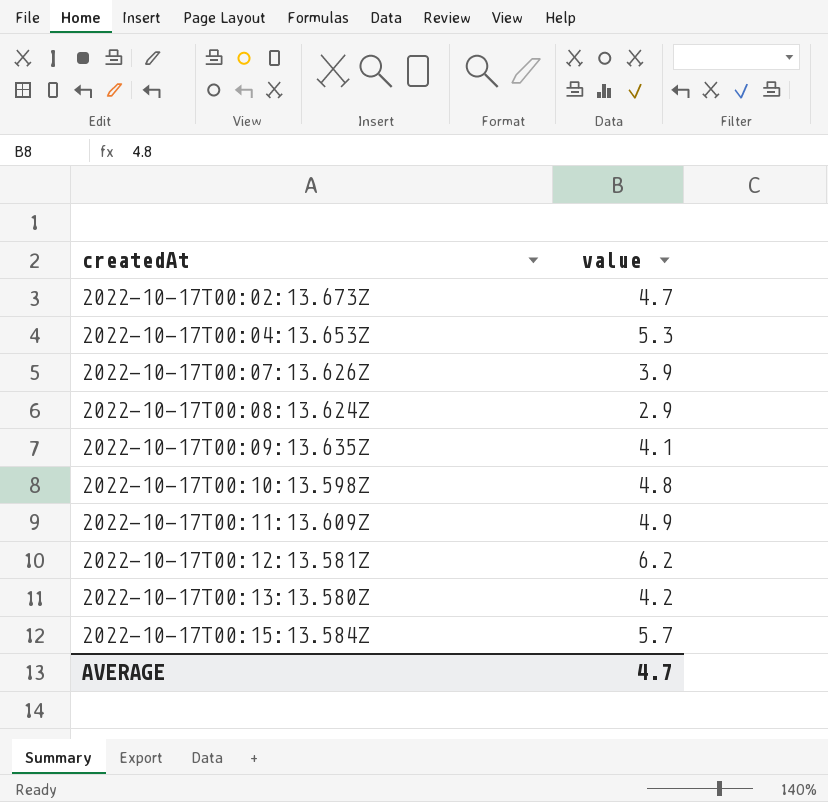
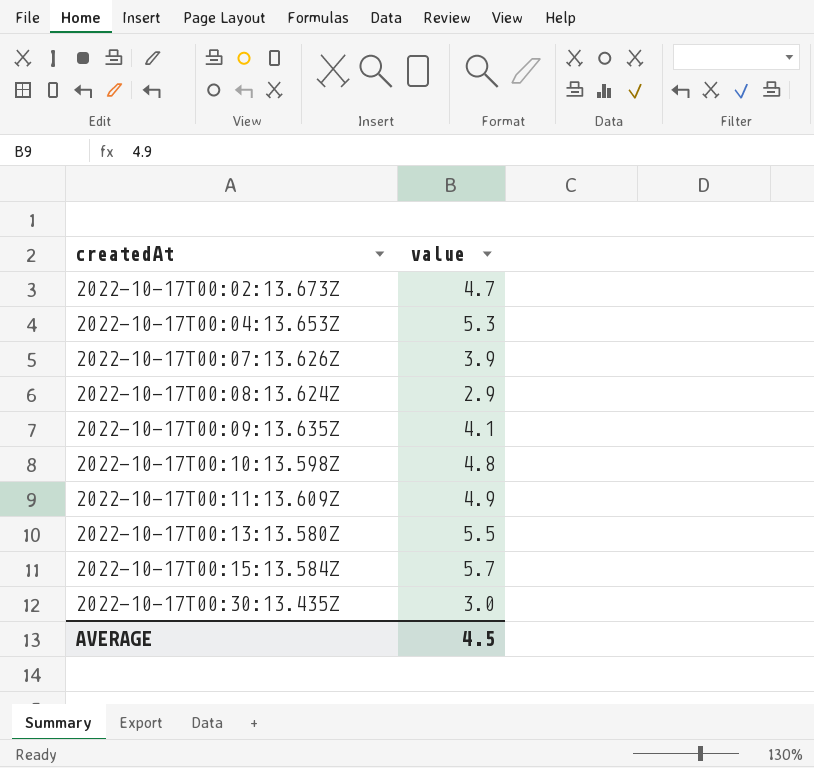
row 2022-10-17T00:12:13.581Z: 6.2 -> none
2022-10-17T00:13:13.580Z | value: 4.2 -> 5.5
row 2022-10-17T00:30:13.435Z: none -> 3.0
AVERAGE | value: 4.7 -> 4.5

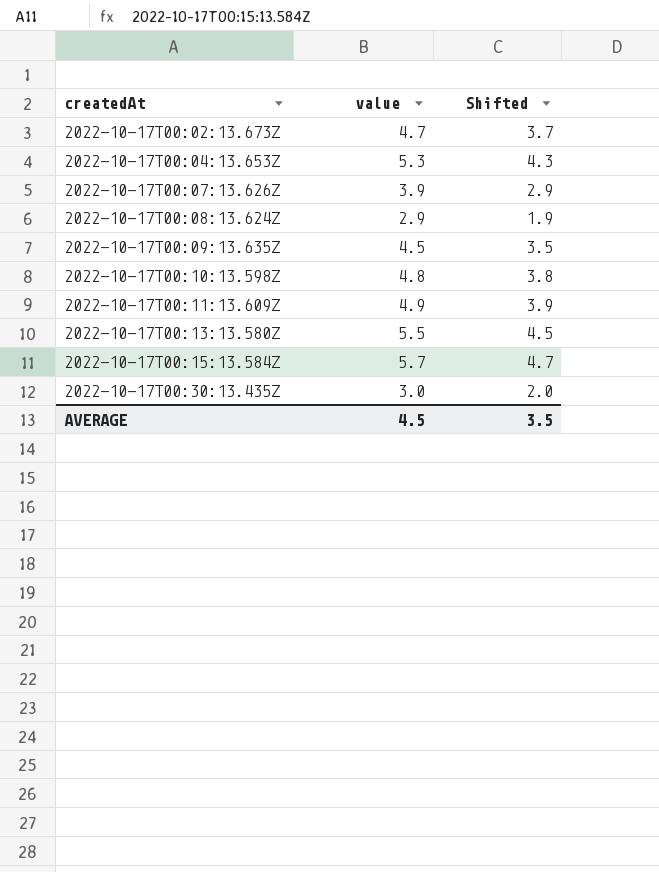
column Shifted | formula: none -> [value] - 1
2022-10-17T00:09:13.635Z | value: 4.1 -> 4.5

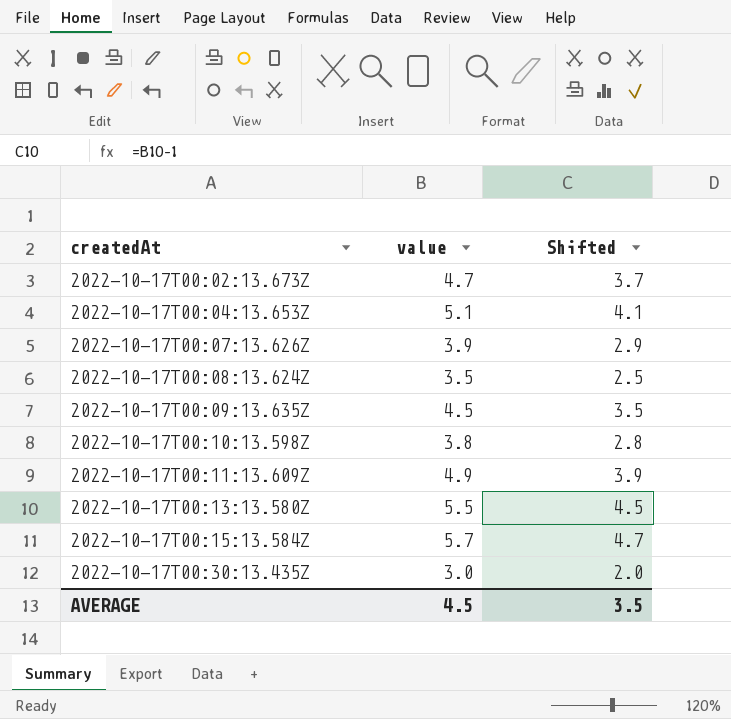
2022-10-17T00:04:13.653Z | value: 5.3 -> 5.1
2022-10-17T00:04:13.653Z | Shifted: 4.3 -> 4.1
2022-10-17T00:08:13.624Z | value: 2.9 -> 3.5
2022-10-17T00:08:13.624Z | Shifted: 1.9 -> 2.5
2022-10-17T00:10:13.598Z | value: 4.8 -> 3.8
2022-10-17T00:10:13.598Z | Shifted: 3.8 -> 2.8

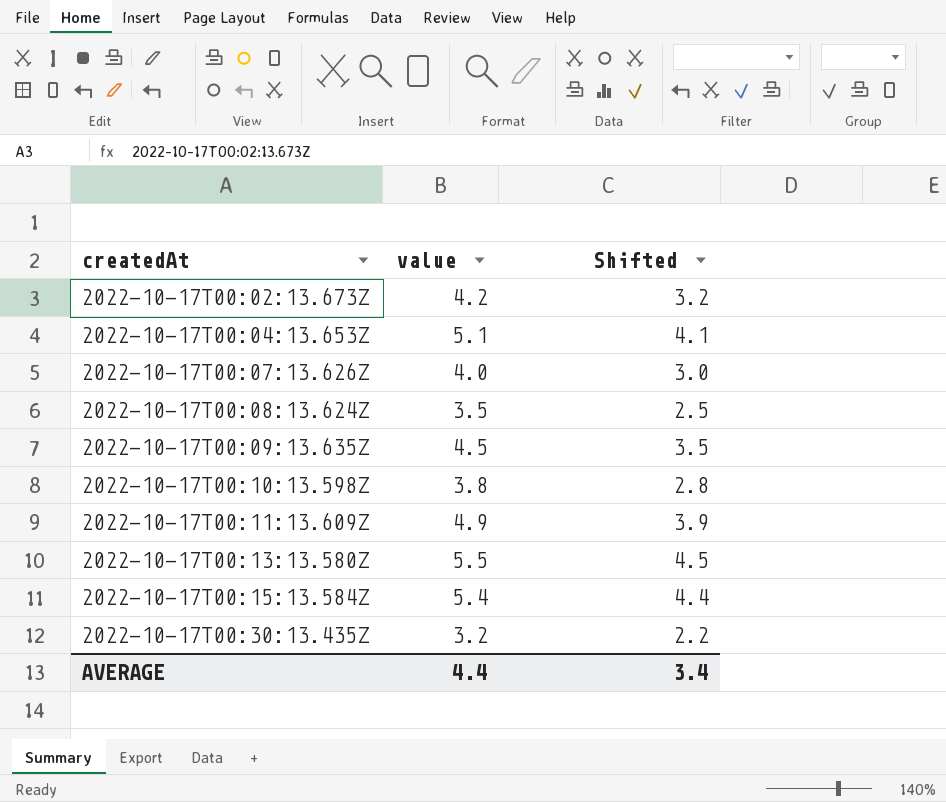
2022-10-17T00:02:13.673Z | value: 4.7 -> 4.2
2022-10-17T00:02:13.673Z | Shifted: 3.7 -> 3.2
2022-10-17T00:07:13.626Z | value: 3.9 -> 4.0
2022-10-17T00:07:13.626Z | Shifted: 2.9 -> 3.0
2022-10-17T00:15:13.584Z | value: 5.7 -> 5.4
2022-10-17T00:15:13.584Z | Shifted: 4.7 -> 4.4
2022-10-17T00:30:13.435Z | value: 3.0 -> 3.2
2022-10-17T00:30:13.435Z | Shifted: 2.0 -> 2.2
AVERAGE | value: 4.5 -> 4.4
AVERAGE | Shifted: 3.5 -> 3.4

